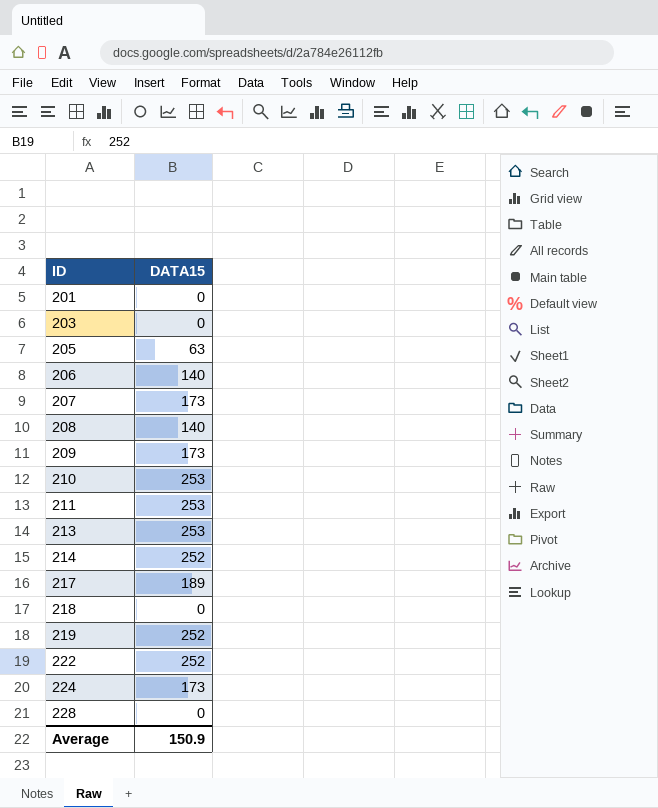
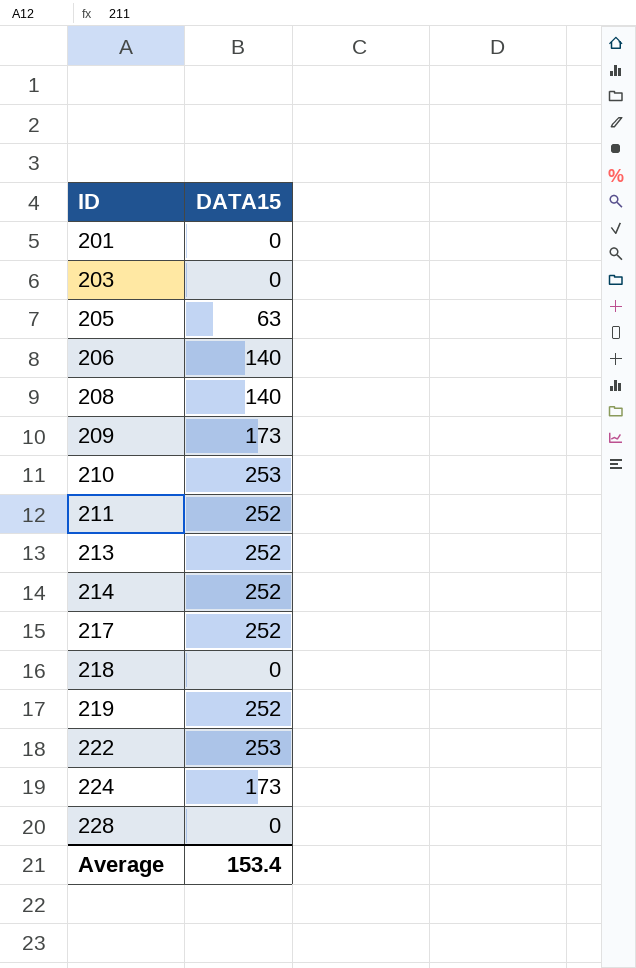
row 207: 173 -> none
211 | DATA15: 253 -> 252
213 | DATA15: 253 -> 252
217 | DATA15: 189 -> 252
222 | DATA15: 252 -> 253
Average | DATA15: 150.9 -> 153.4

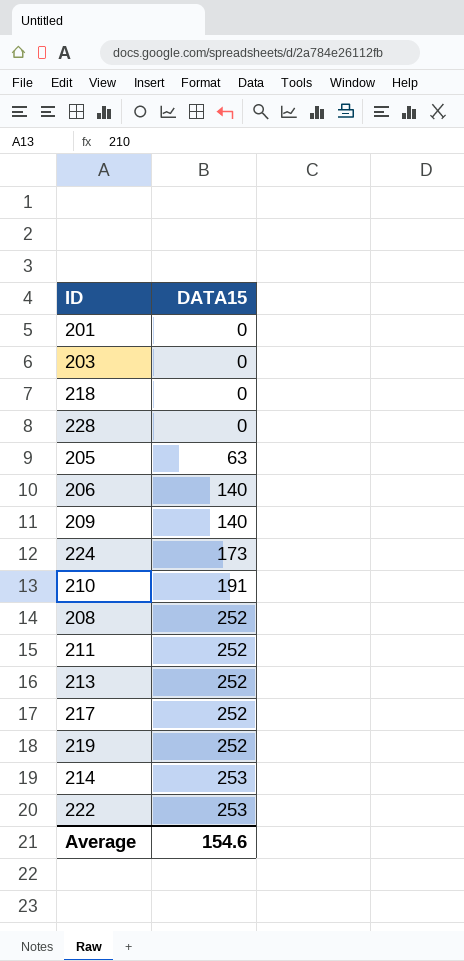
row order: ID ascending -> DATA15 ascending
209 | DATA15: 173 -> 140
210 | DATA15: 253 -> 191
208 | DATA15: 140 -> 252
214 | DATA15: 252 -> 253
Average | DATA15: 153.4 -> 154.6

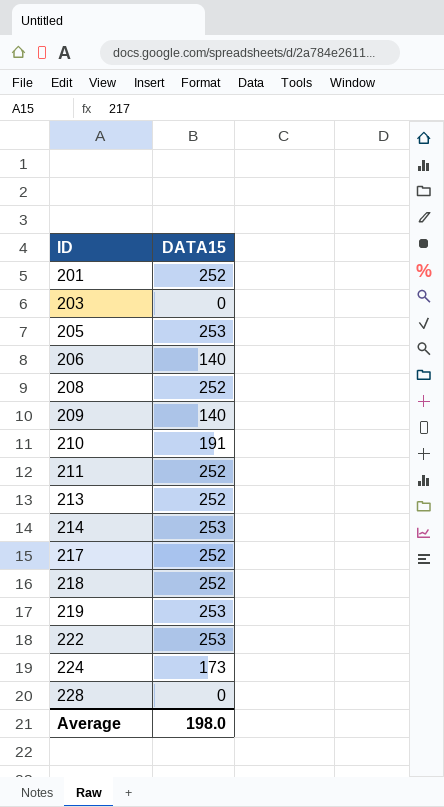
row order: DATA15 ascending -> ID ascending
201 | DATA15: 0 -> 252
205 | DATA15: 63 -> 253
218 | DATA15: 0 -> 252
219 | DATA15: 252 -> 253
Average | DATA15: 154.6 -> 198.0

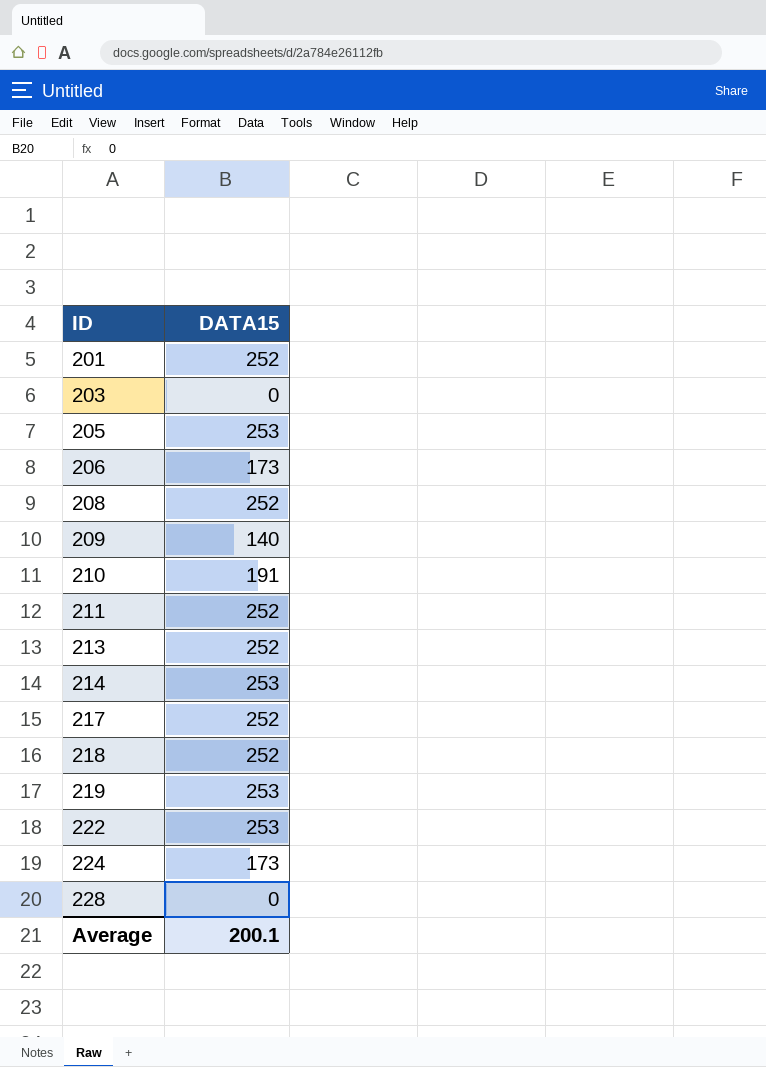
206 | DATA15: 140 -> 173
Average | DATA15: 198.0 -> 200.1

